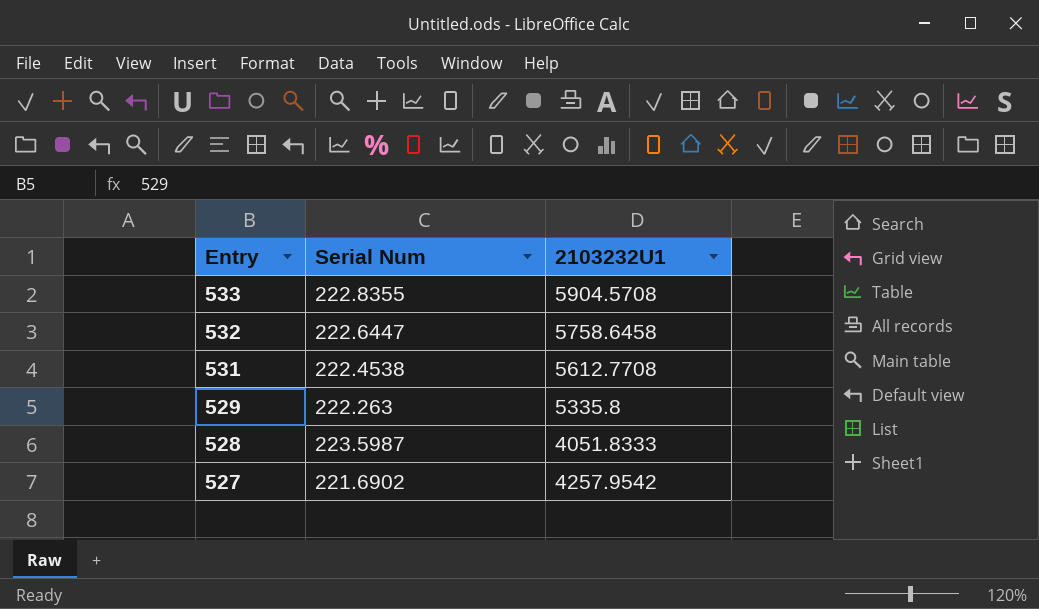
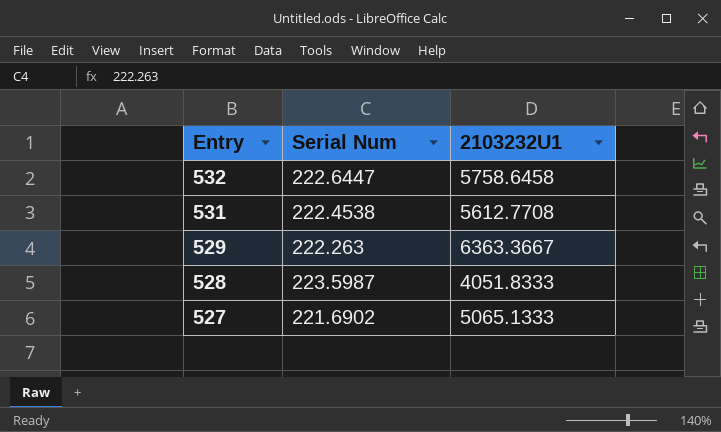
row 533: 222.8355 | 5904.5708 -> none
529 | 2103232U1: 5335.8 -> 6363.3667
527 | 2103232U1: 4257.9542 -> 5065.1333

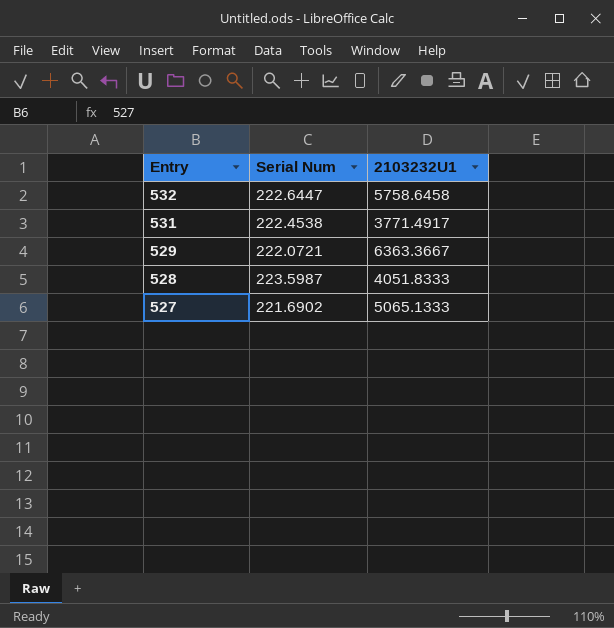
531 | 2103232U1: 5612.7708 -> 3771.4917
529 | Serial Num: 222.263 -> 222.0721

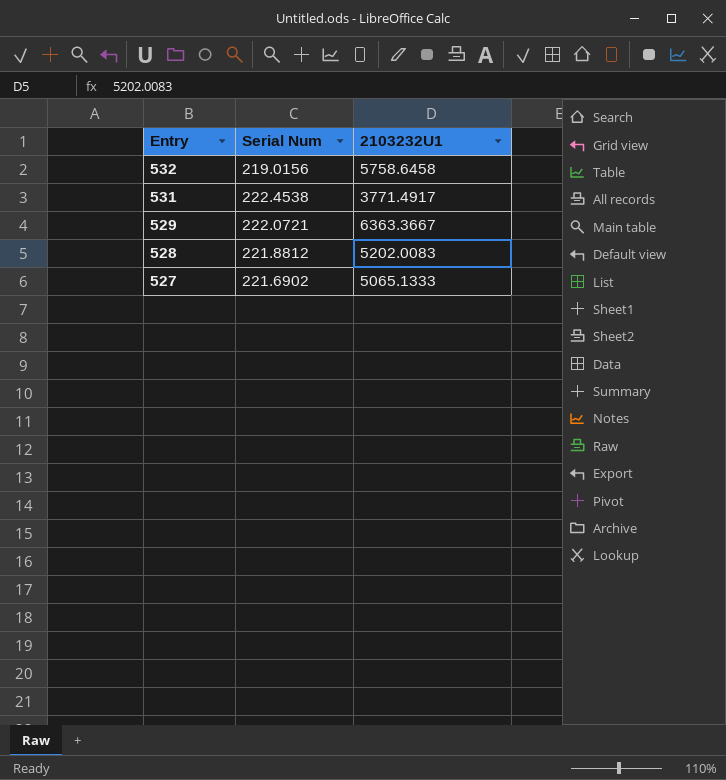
532 | Serial Num: 222.6447 -> 219.0156
528 | Serial Num: 223.5987 -> 221.8812
528 | 2103232U1: 4051.8333 -> 5202.0083

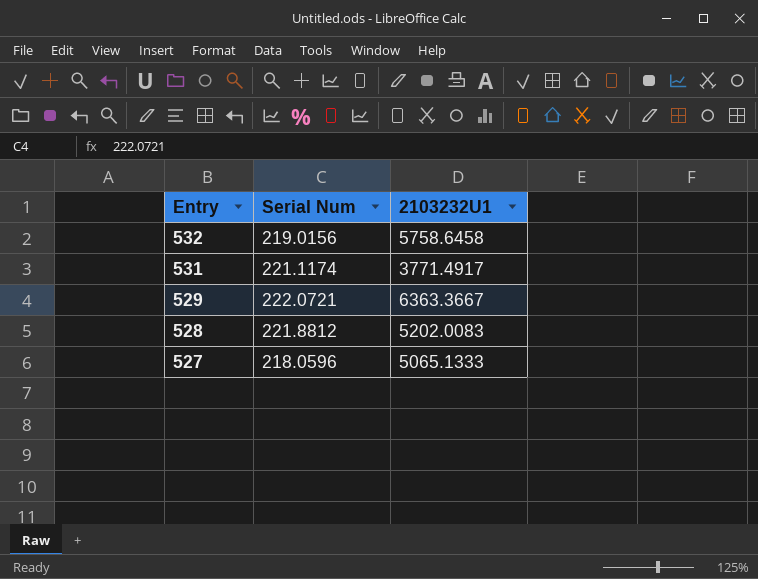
531 | Serial Num: 222.4538 -> 221.1174
527 | Serial Num: 221.6902 -> 218.0596

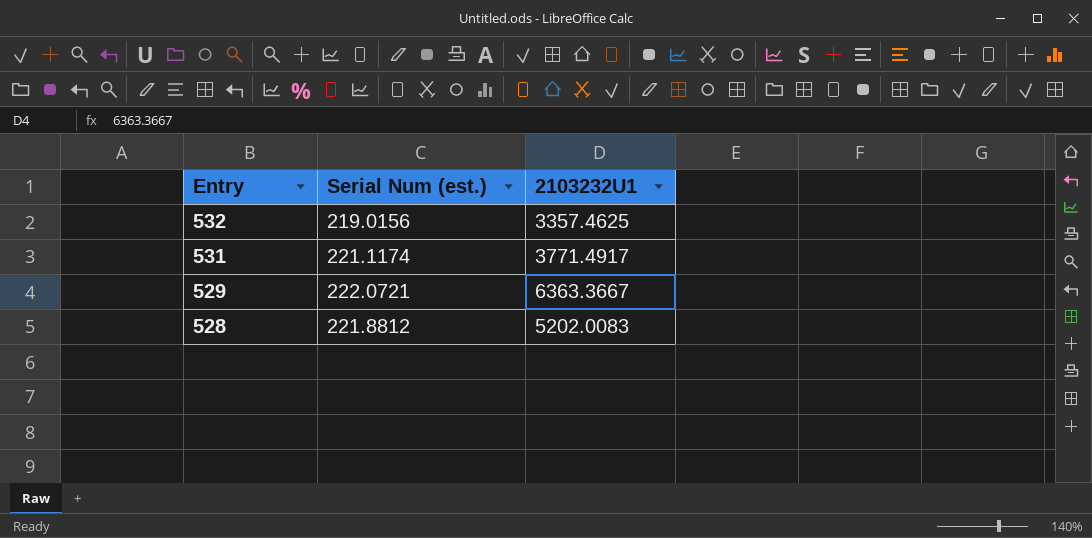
column name: Serial Num -> Serial Num (est.)
row 527: 218.0596 | 5065.1333 -> none
532 | 2103232U1: 5758.6458 -> 3357.4625

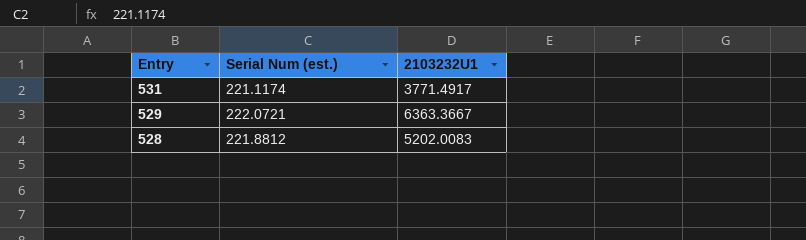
row 532: 219.0156 | 3357.4625 -> none

